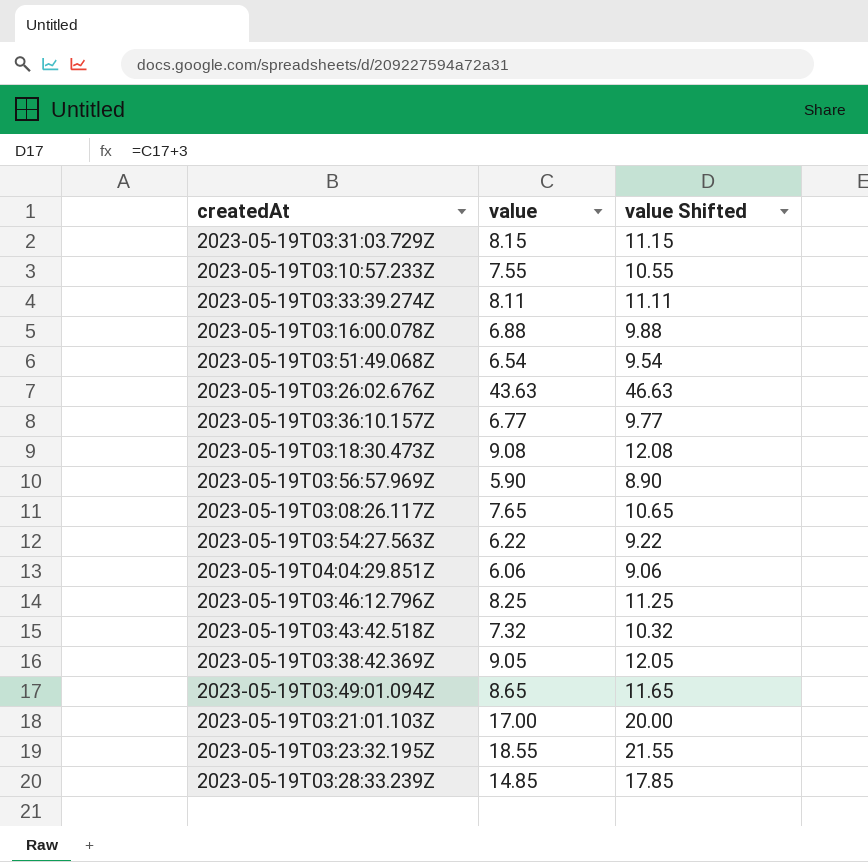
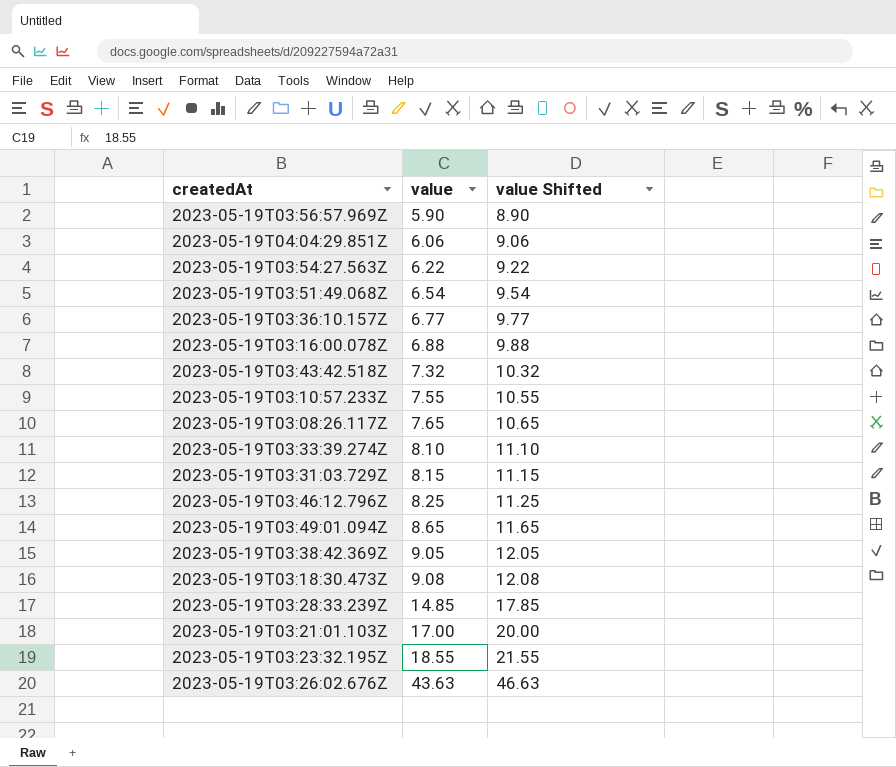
row order: none -> value ascending
2023-05-19T03:33:39.274Z | value: 8.11 -> 8.10
2023-05-19T03:33:39.274Z | value Shifted: 11.11 -> 11.10

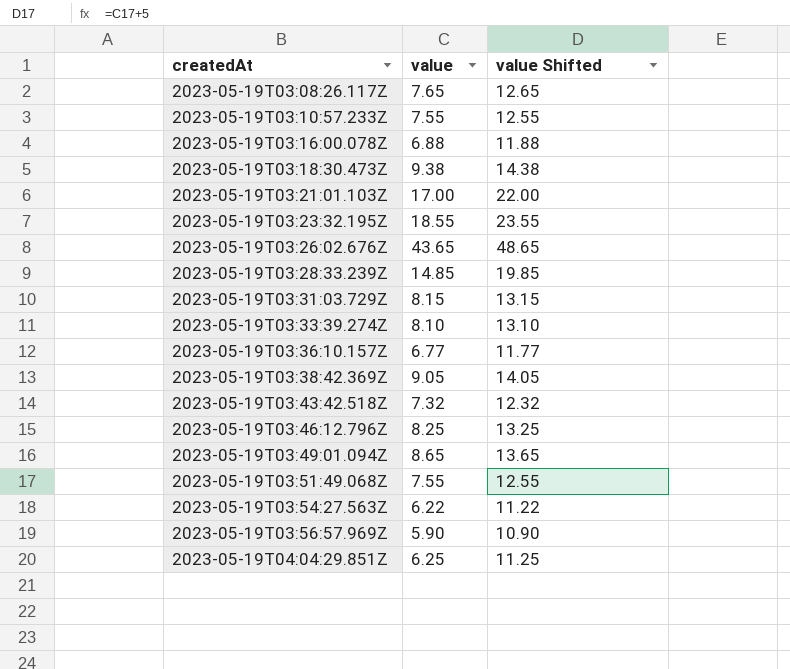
row order: value ascending -> createdAt ascending
column value Shifted | formula: [value] + 3 -> [value] + 5
2023-05-19T03:18:30.473Z | value: 9.08 -> 9.38
2023-05-19T03:26:02.676Z | value: 43.63 -> 43.65
2023-05-19T03:51:49.068Z | value: 6.54 -> 7.55
2023-05-19T04:04:29.851Z | value: 6.06 -> 6.25

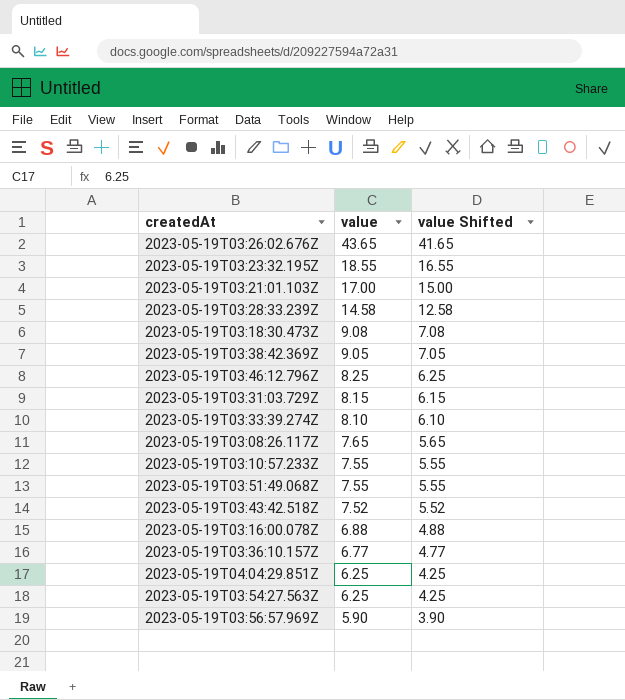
row order: createdAt ascending -> value descending
column value Shifted | formula: [value] + 5 -> [value] - 2
row 2023-05-19T03:49:01.094Z: 8.65 | 13.65 -> none
2023-05-19T03:28:33.239Z | value: 14.85 -> 14.58
2023-05-19T03:18:30.473Z | value: 9.38 -> 9.08
2023-05-19T03:43:42.518Z | value: 7.32 -> 7.52
2023-05-19T03:54:27.563Z | value: 6.22 -> 6.25

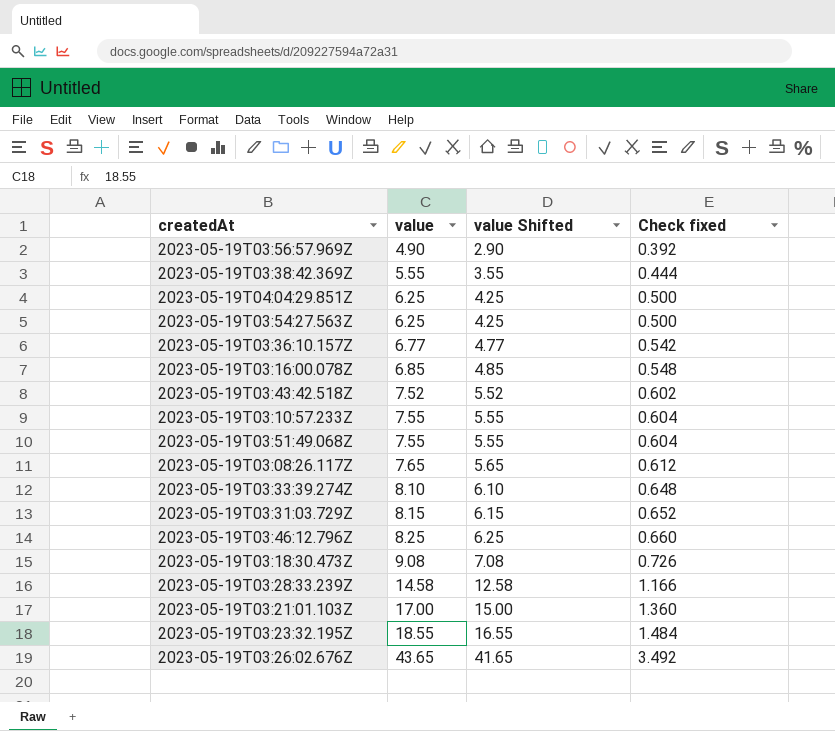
row order: value descending -> value ascending
column Check fixed | formula: none -> [value] * 0.08
2023-05-19T03:56:57.969Z | value: 5.90 -> 4.90
2023-05-19T03:56:57.969Z | value Shifted: 3.90 -> 2.90
2023-05-19T03:38:42.369Z | value: 9.05 -> 5.55
2023-05-19T03:38:42.369Z | value Shifted: 7.05 -> 3.55
2023-05-19T03:16:00.078Z | value: 6.88 -> 6.85
2023-05-19T03:16:00.078Z | value Shifted: 4.88 -> 4.85

